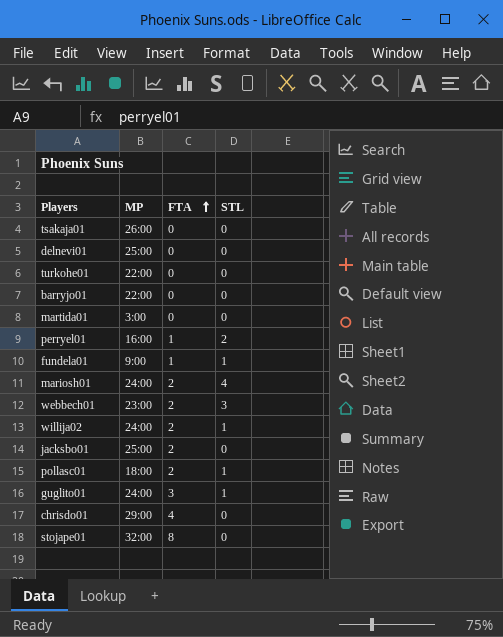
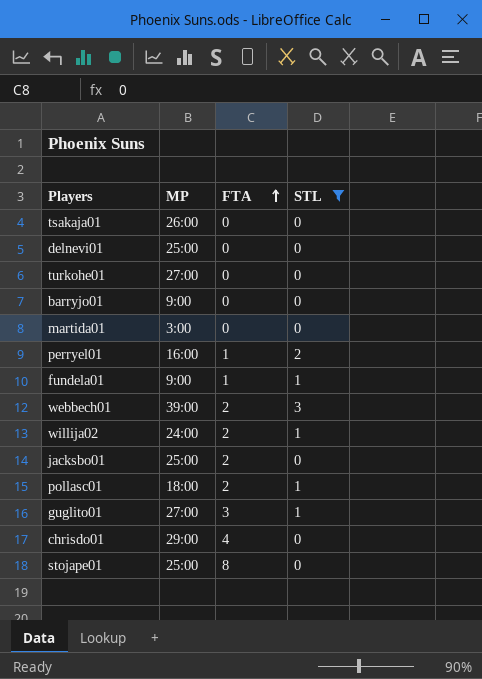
filter: none -> STL != 4
turkohe01 | MP: 22:00 -> 27:00
barryjo01 | MP: 22:00 -> 9:00
webbech01 | MP: 23:00 -> 39:00
guglito01 | MP: 24:00 -> 27:00
stojape01 | MP: 32:00 -> 25:00

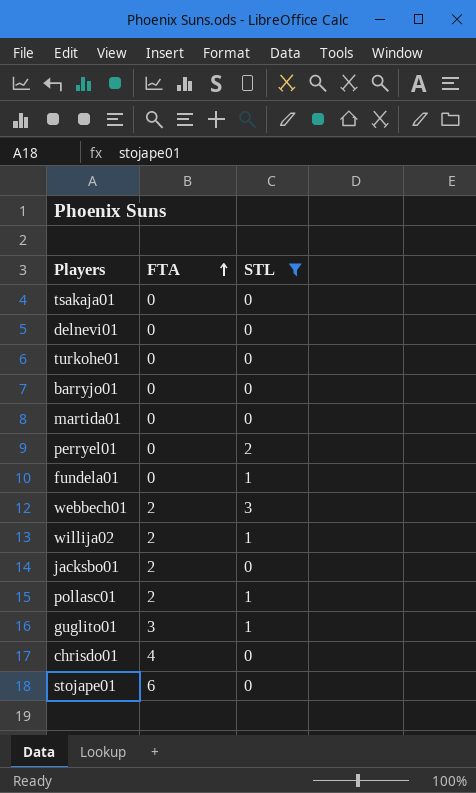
column MP | position: 2 -> none
perryel01 | FTA: 1 -> 0
fundela01 | FTA: 1 -> 0
stojape01 | FTA: 8 -> 6

